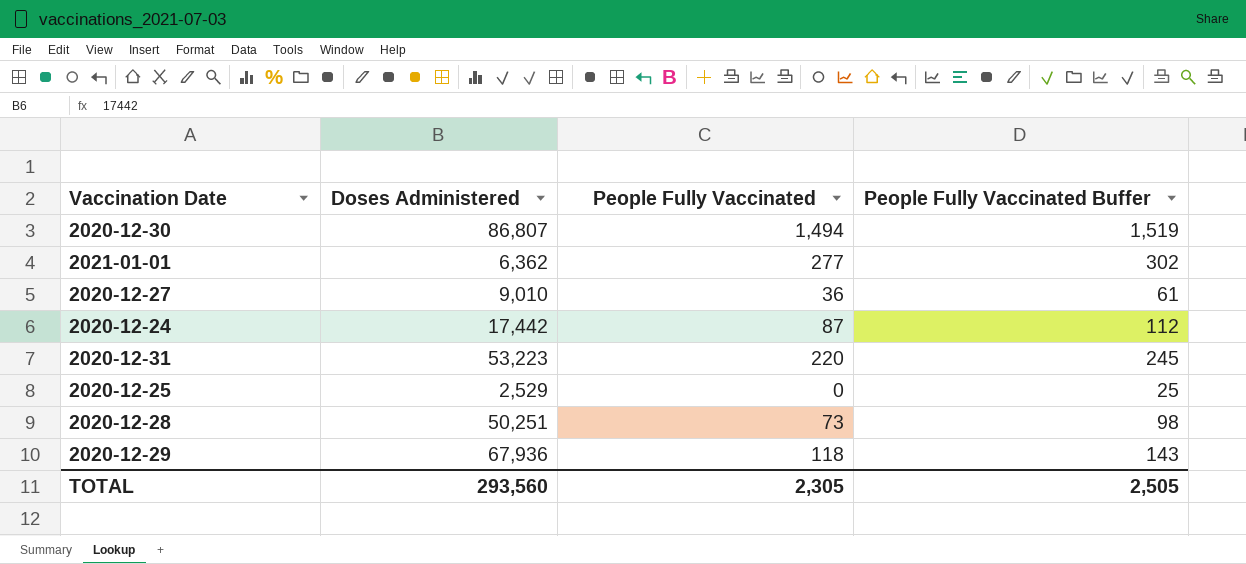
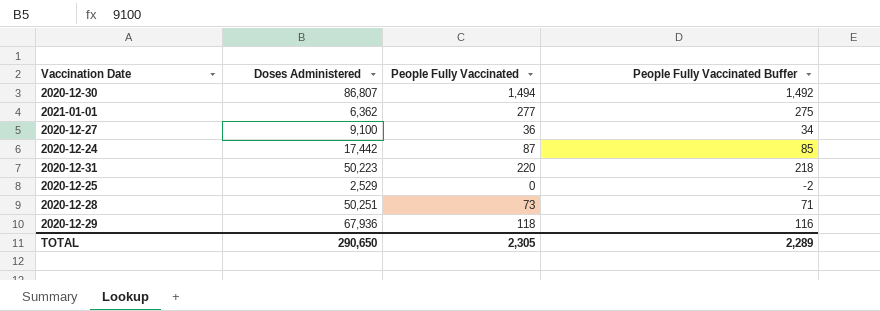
column People Fully Vaccinated Buffer | formula: [People Fully Vaccinated] + 25 -> [People Fully Vaccinated] - 2
2020-12-27 | Doses Administered: 9,010 -> 9,100
2020-12-31 | Doses Administered: 53,223 -> 50,223
TOTAL | Doses Administered: 293,560 -> 290,650
TOTAL | People Fully Vaccinated Buffer: 2,505 -> 2,289

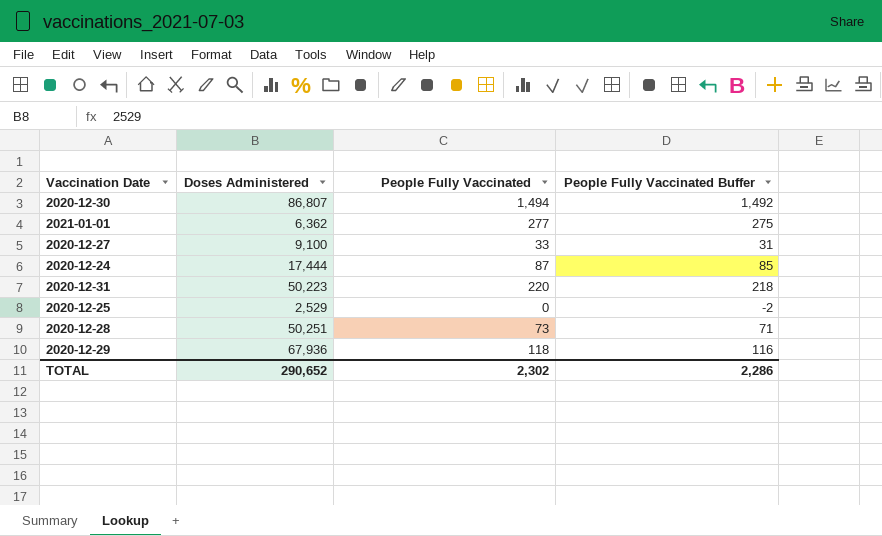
2020-12-27 | People Fully Vaccinated: 36 -> 33
2020-12-27 | People Fully Vaccinated Buffer: 34 -> 31
2020-12-24 | Doses Administered: 17,442 -> 17,444
TOTAL | Doses Administered: 290,650 -> 290,652
TOTAL | People Fully Vaccinated: 2,305 -> 2,302
TOTAL | People Fully Vaccinated Buffer: 2,289 -> 2,286

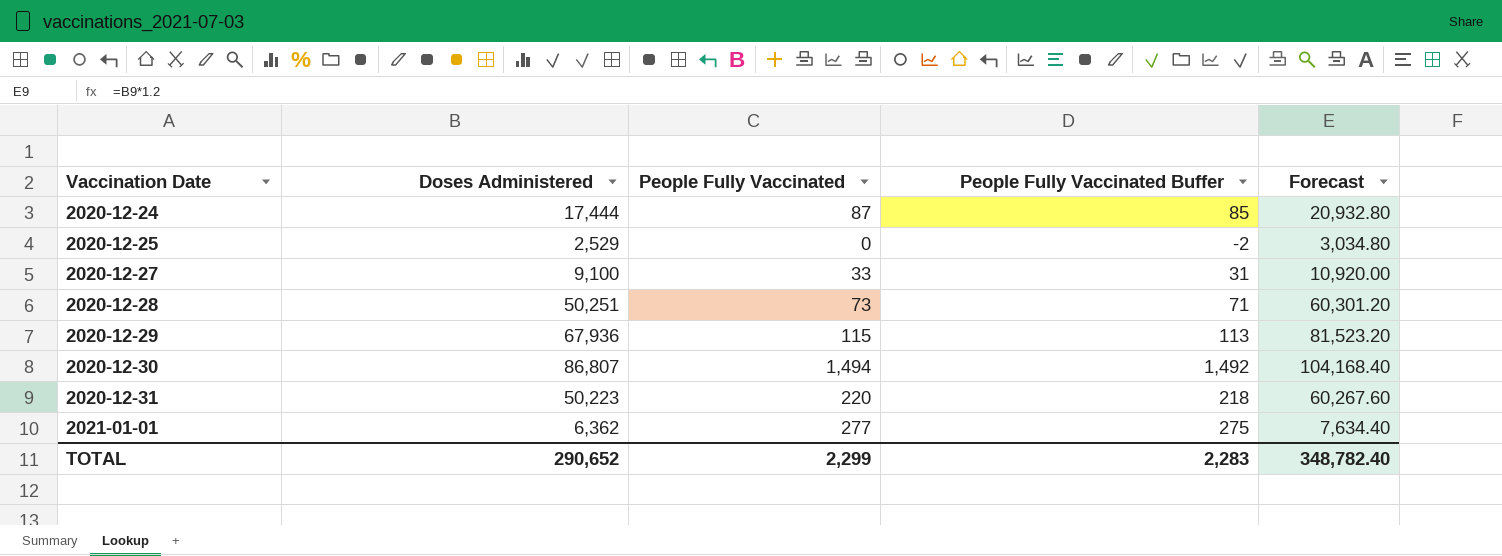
row order: none -> Vaccination Date ascending
column Forecast | formula: none -> [Doses Administered] * 1.2
2020-12-29 | People Fully Vaccinated: 118 -> 115
2020-12-29 | People Fully Vaccinated Buffer: 116 -> 113
TOTAL | People Fully Vaccinated: 2,302 -> 2,299
TOTAL | People Fully Vaccinated Buffer: 2,286 -> 2,283

